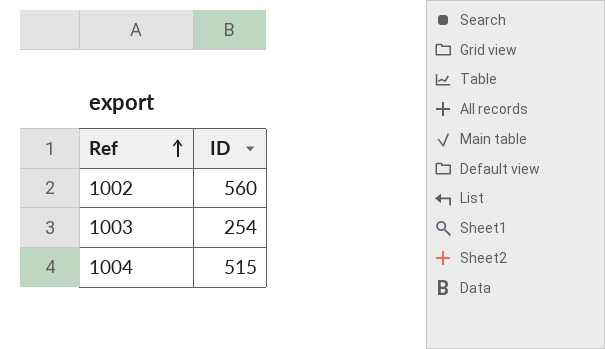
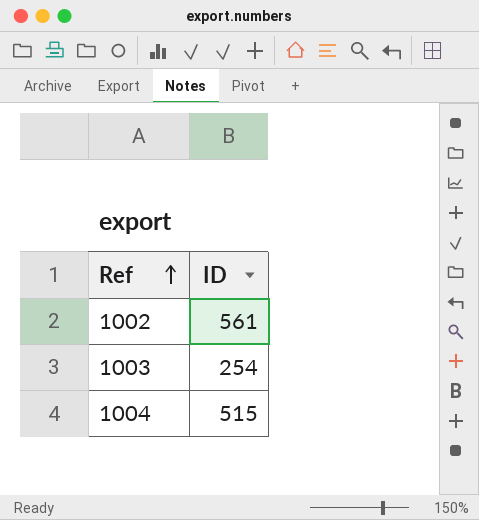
1002 | ID: 560 -> 561

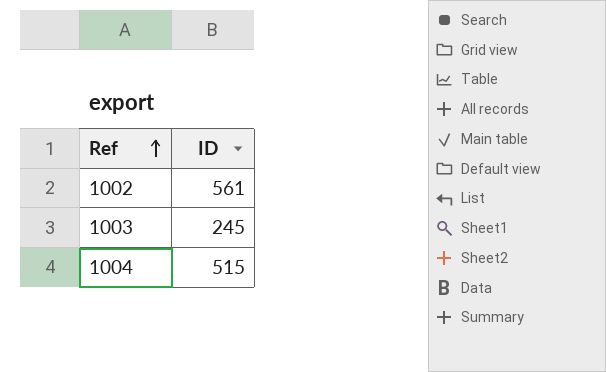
1003 | ID: 254 -> 245

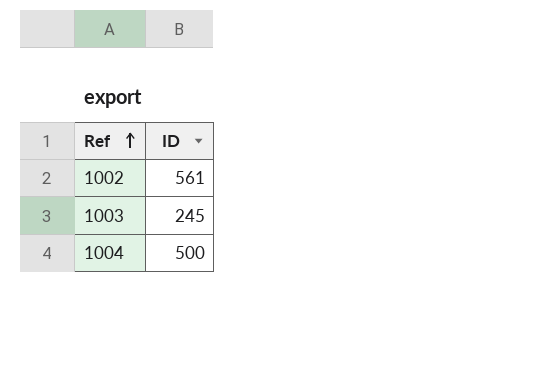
1004 | ID: 515 -> 500

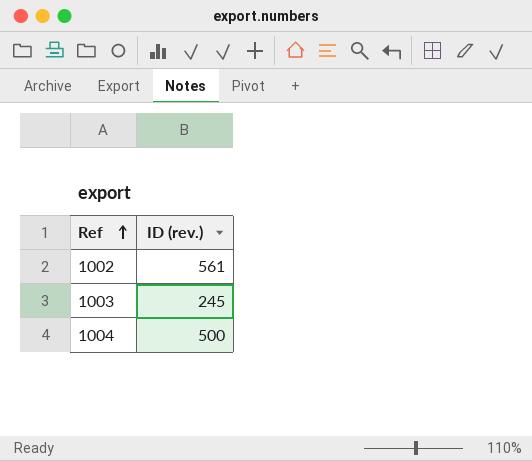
column name: ID -> ID (rev.)

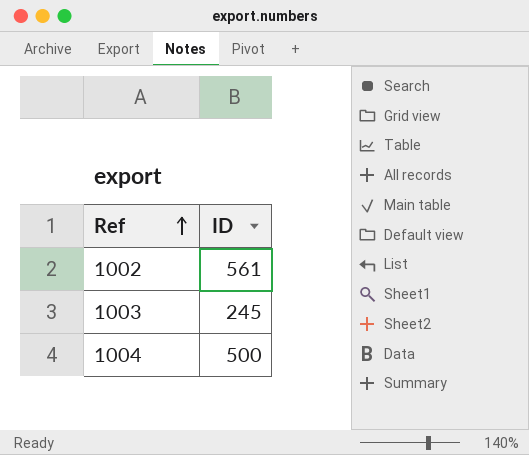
column name: ID (rev.) -> ID

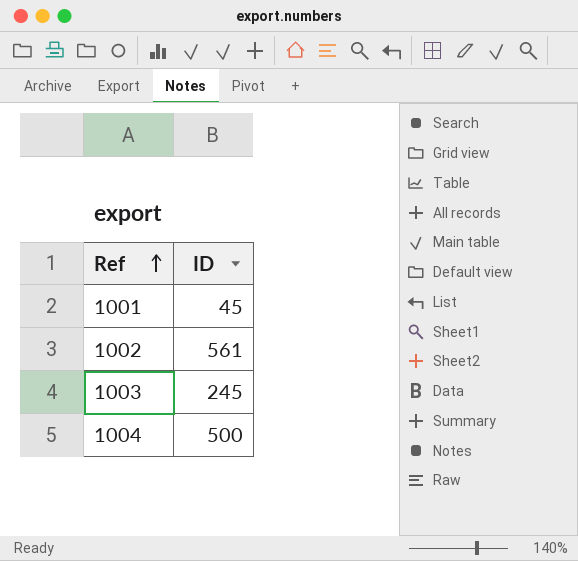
row 1001: none -> 45

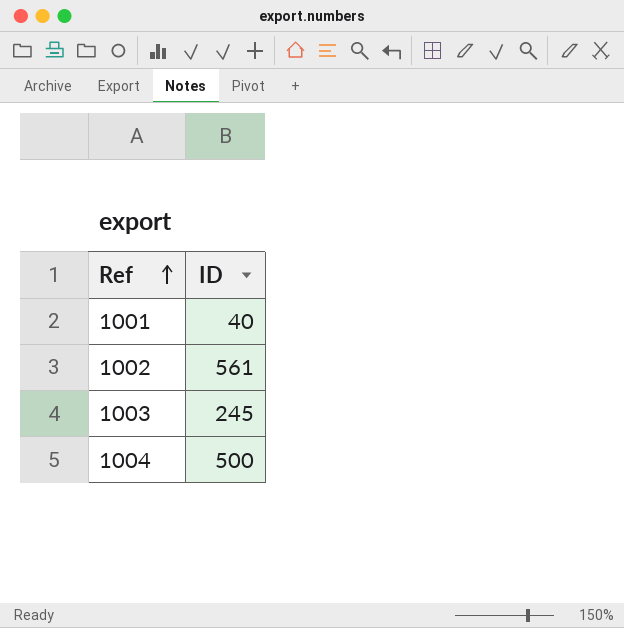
1001 | ID: 45 -> 40

